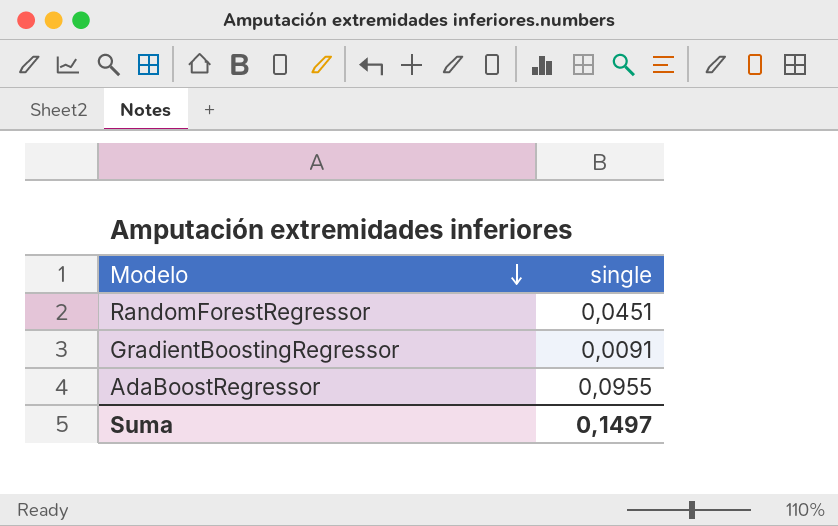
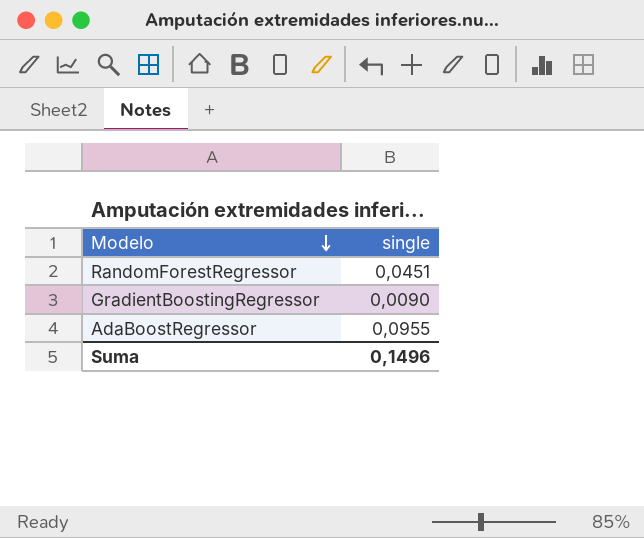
GradientBoostingRegressor | single: 0,0091 -> 0,0090
Suma | single: 0,1497 -> 0,1496

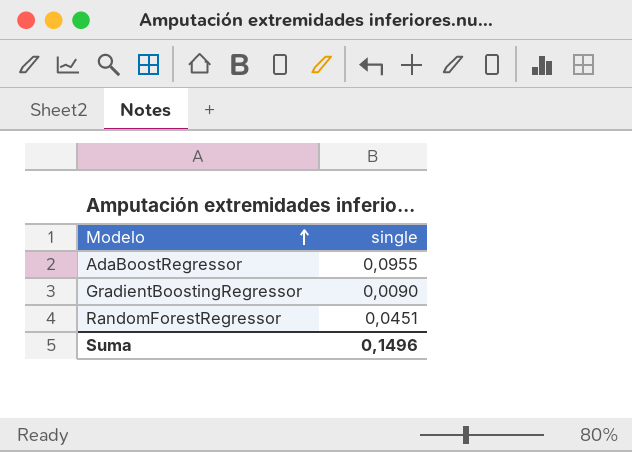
row order: Modelo descending -> Modelo ascending

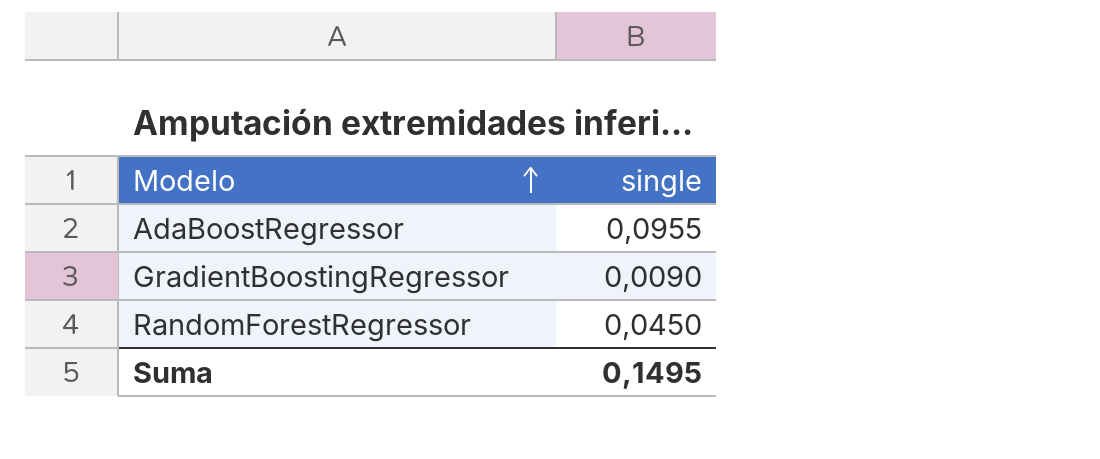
RandomForestRegressor | single: 0,0451 -> 0,0450
Suma | single: 0,1496 -> 0,1495

